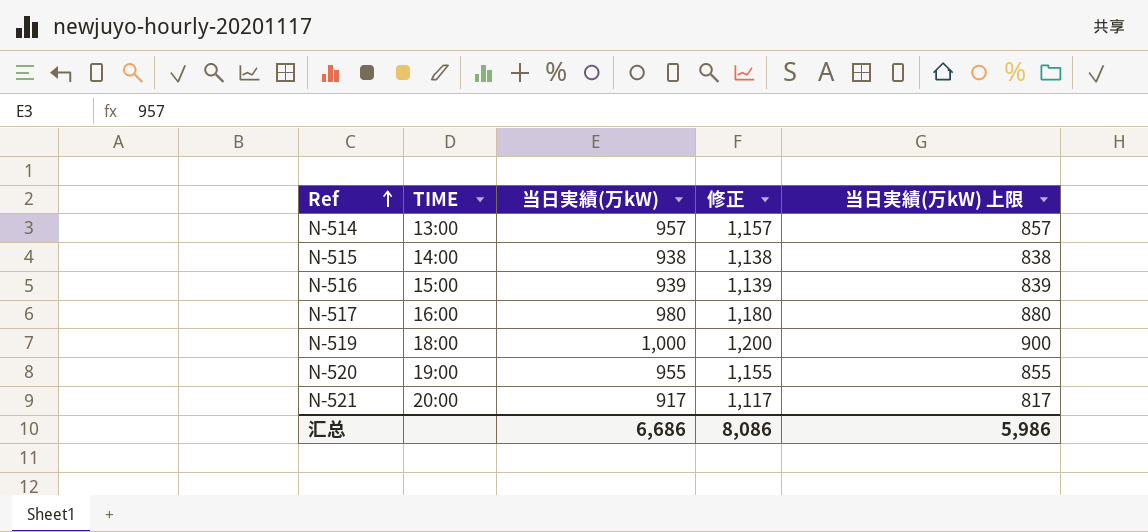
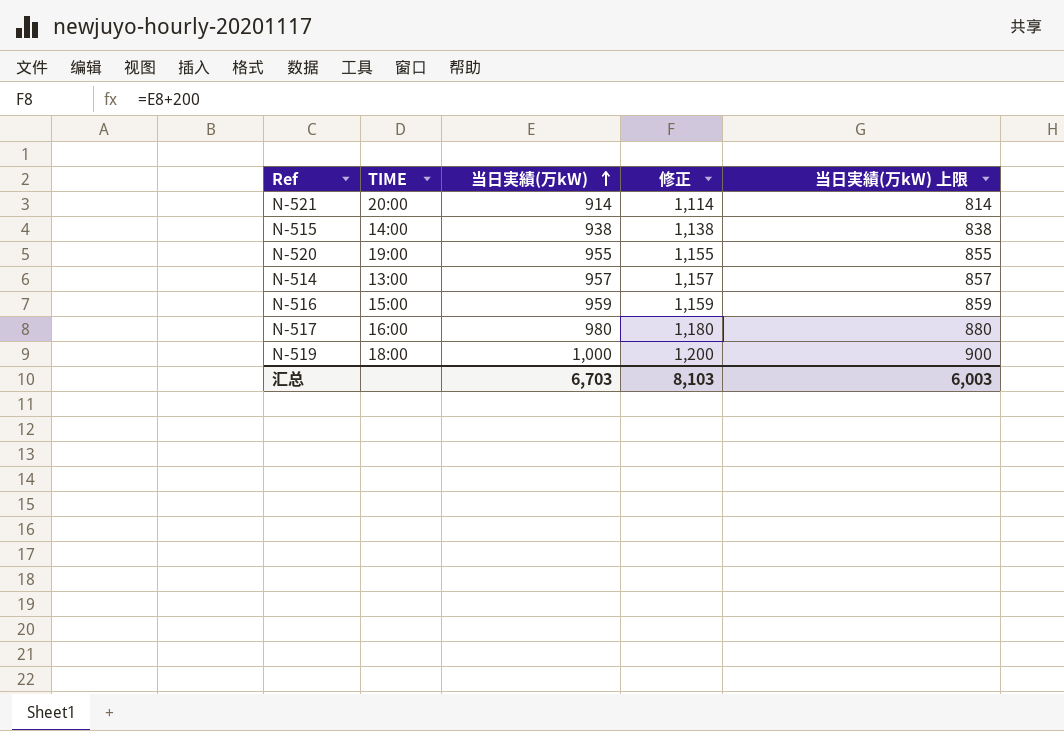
row order: Ref ascending -> 当日実績(万kW) ascending
N-521 | 当日実績(万kW): 917 -> 914
N-521 | 修正: 1,117 -> 1,114
N-521 | 当日実績(万kW) 上限: 817 -> 814
N-516 | 当日実績(万kW): 939 -> 959
N-516 | 修正: 1,139 -> 1,159
N-516 | 当日実績(万kW) 上限: 839 -> 859
汇总 | 当日実績(万kW): 6,686 -> 6,703
汇总 | 修正: 8,086 -> 8,103
汇总 | 当日実績(万kW) 上限: 5,986 -> 6,003

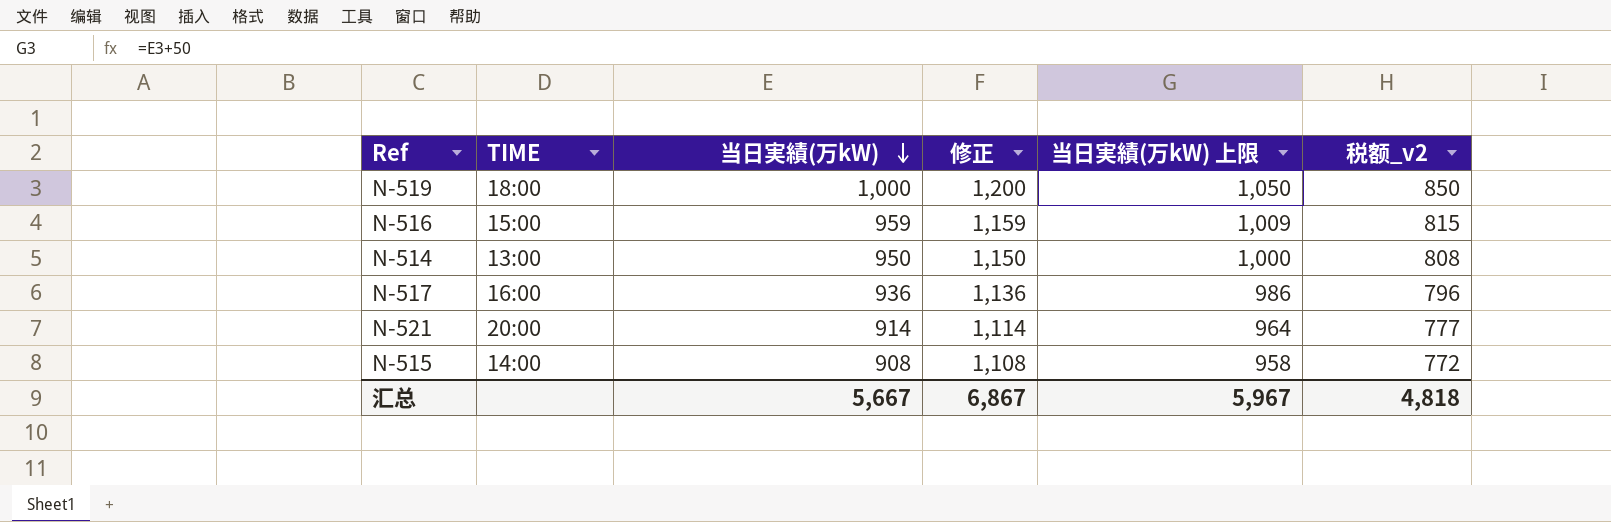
row order: 当日実績(万kW) ascending -> 当日実績(万kW) descending
column 当日実績(万kW) 上限 | formula: [当日実績(万kW)] - 100 -> [当日実績(万kW)] + 50
column 税额_v2 | formula: none -> [当日実績(万kW)] * 0.85
row N-520: 19:00 | 955 | 1,155 | 855 -> none
N-514 | 当日実績(万kW): 957 -> 950
N-514 | 修正: 1,157 -> 1,150
N-517 | 当日実績(万kW): 980 -> 936
N-517 | 修正: 1,180 -> 1,136
N-515 | 当日実績(万kW): 938 -> 908
N-515 | 修正: 1,138 -> 1,108
汇总 | 当日実績(万kW): 6,703 -> 5,667
汇总 | 修正: 8,103 -> 6,867
汇总 | 当日実績(万kW) 上限: 6,003 -> 5,967

